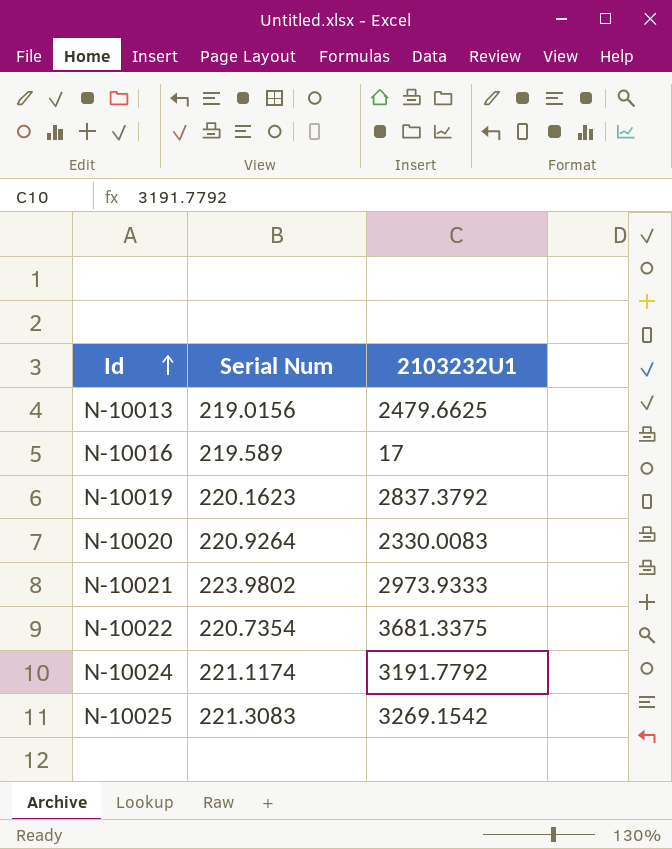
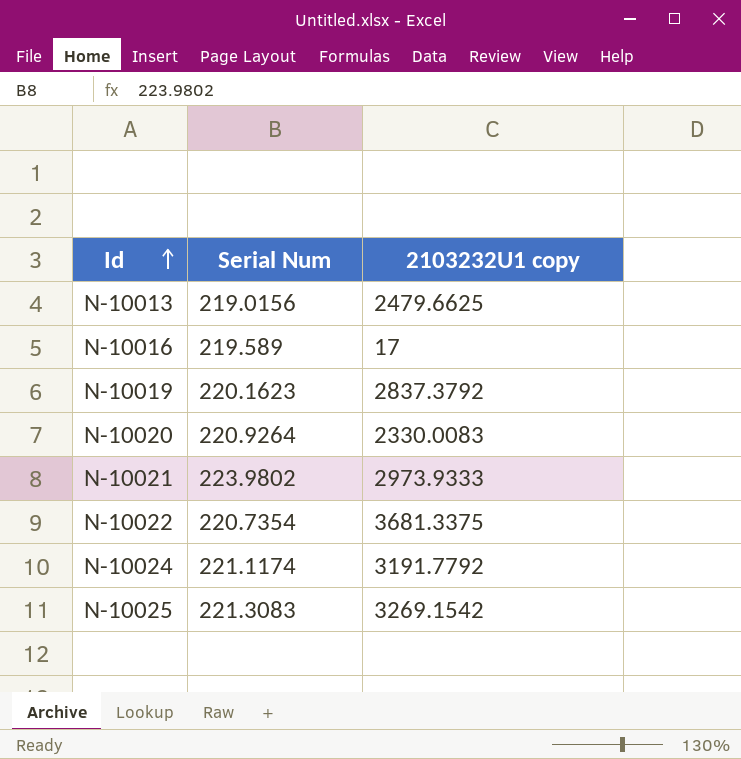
column name: 2103232U1 -> 2103232U1 copy

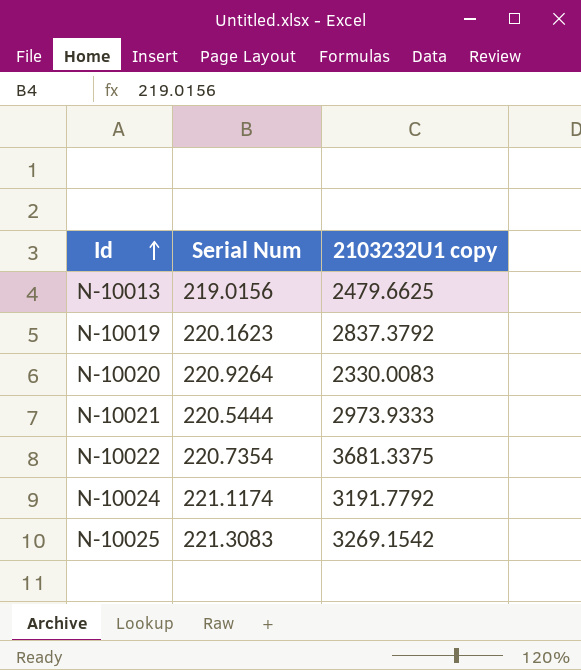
row N-10016: 219.589 | 17 -> none
N-10021 | Serial Num: 223.9802 -> 220.5444

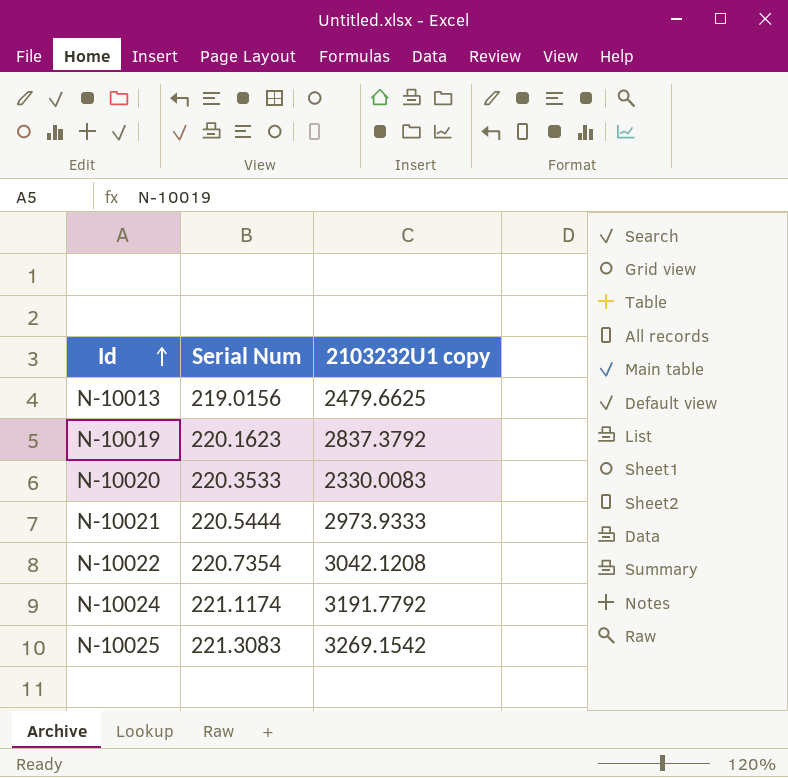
N-10020 | Serial Num: 220.9264 -> 220.3533
N-10022 | 2103232U1 copy: 3681.3375 -> 3042.1208

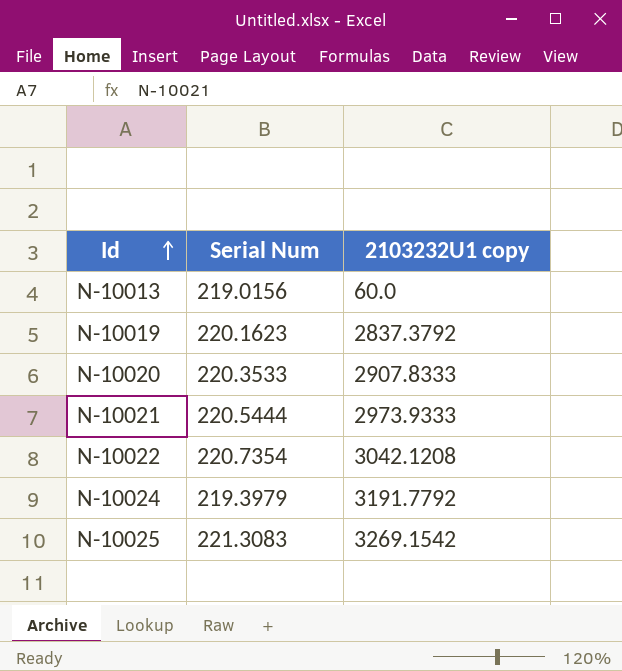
N-10013 | 2103232U1 copy: 2479.6625 -> 60.0
N-10020 | 2103232U1 copy: 2330.0083 -> 2907.8333
N-10024 | Serial Num: 221.1174 -> 219.3979

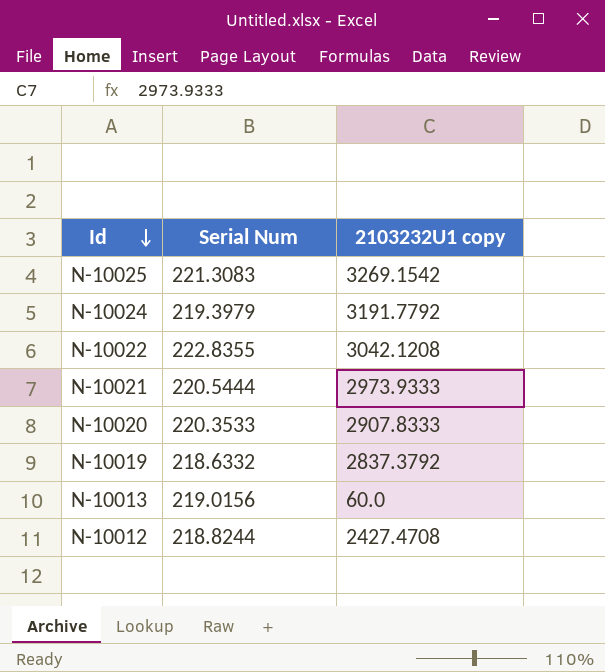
row order: Id ascending -> Id descending
N-10022 | Serial Num: 220.7354 -> 222.8355
N-10019 | Serial Num: 220.1623 -> 218.6332
row N-10012: none -> 218.8244 | 2427.4708

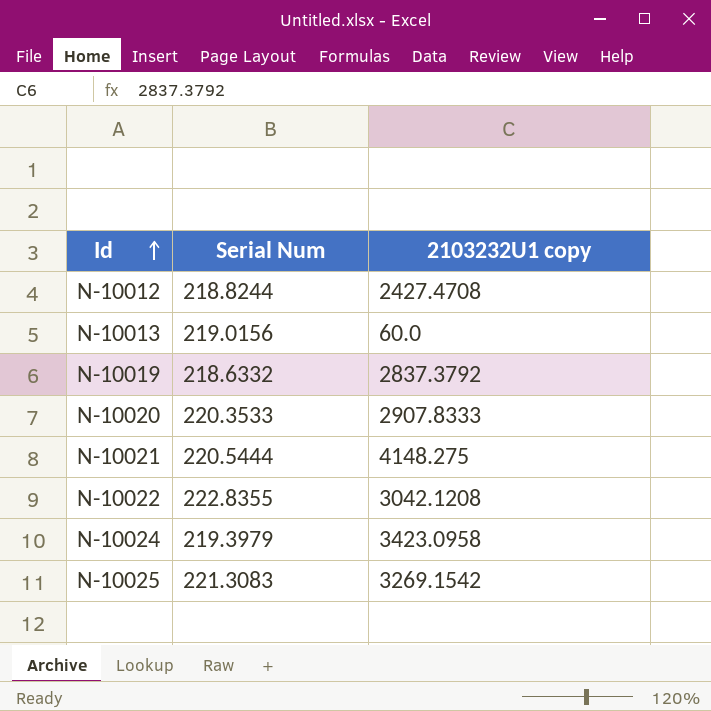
row order: Id descending -> Id ascending
N-10021 | 2103232U1 copy: 2973.9333 -> 4148.275
N-10024 | 2103232U1 copy: 3191.7792 -> 3423.0958

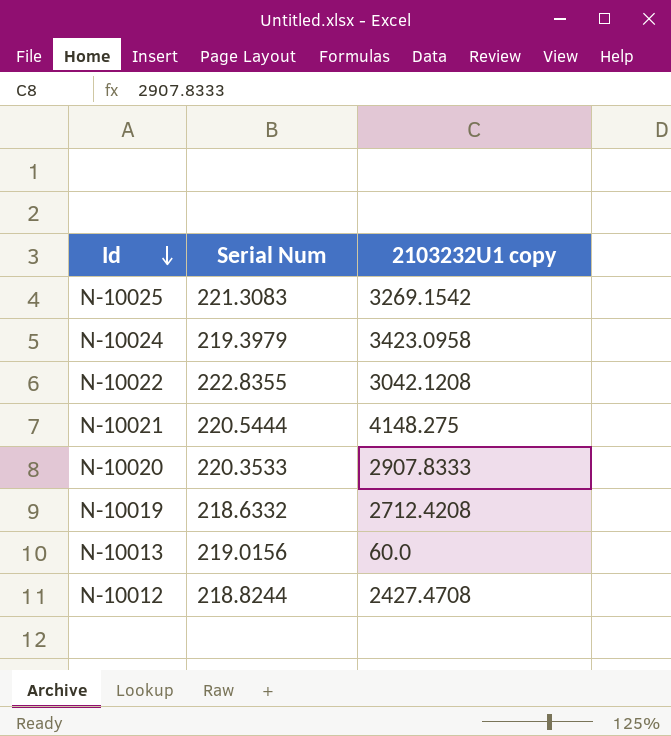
row order: Id ascending -> Id descending
N-10019 | 2103232U1 copy: 2837.3792 -> 2712.4208

